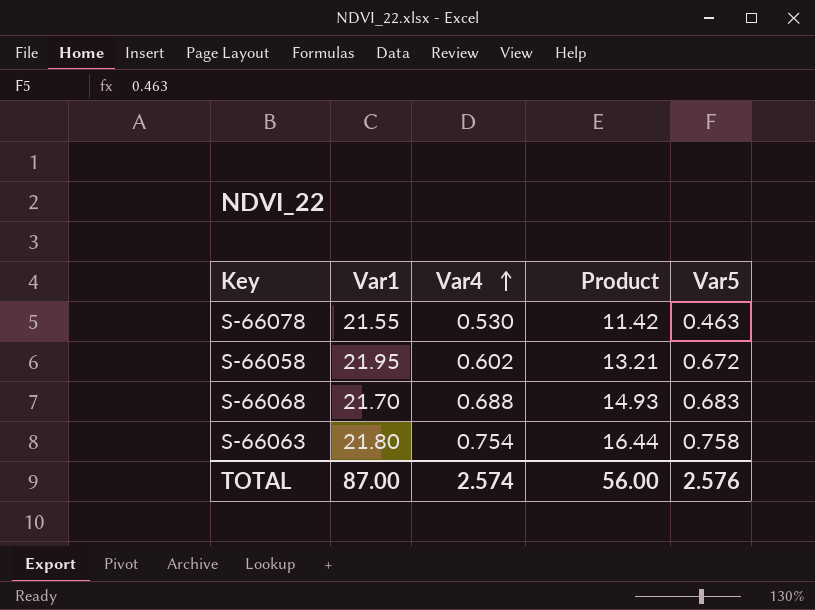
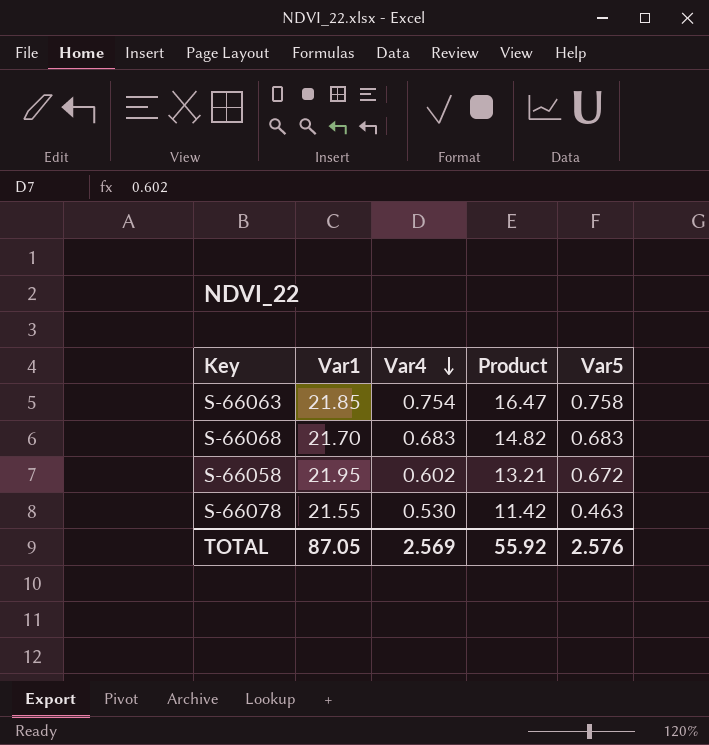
row order: Var4 ascending -> Var4 descending
S-66063 | Var1: 21.80 -> 21.85
S-66063 | Product: 16.44 -> 16.47
S-66068 | Var4: 0.688 -> 0.683
S-66068 | Product: 14.93 -> 14.82
TOTAL | Var1: 87.00 -> 87.05
TOTAL | Var4: 2.574 -> 2.569
TOTAL | Product: 56.00 -> 55.92

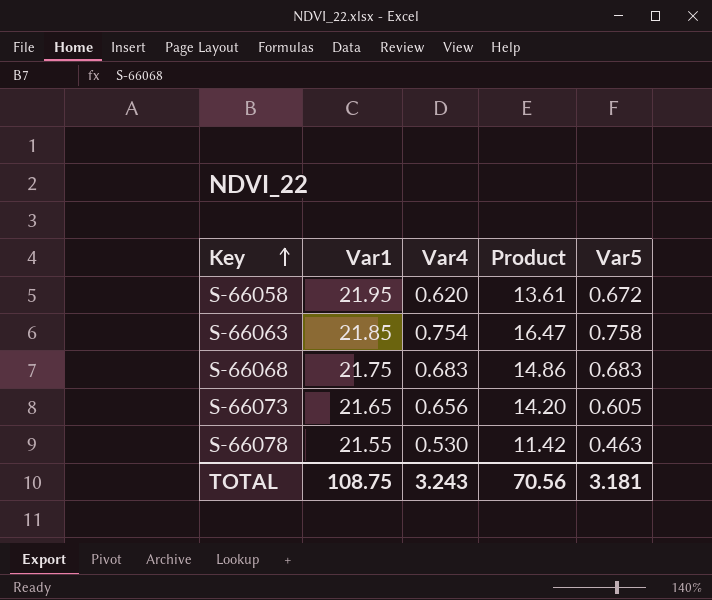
row order: Var4 descending -> Key ascending
S-66058 | Var4: 0.602 -> 0.620
S-66058 | Product: 13.21 -> 13.61
S-66068 | Var1: 21.70 -> 21.75
S-66068 | Product: 14.82 -> 14.86
row S-66073: none -> 21.65 | 0.656 | 14.20 | 0.605
TOTAL | Var1: 87.05 -> 108.75
TOTAL | Var4: 2.569 -> 3.243
TOTAL | Product: 55.92 -> 70.56
TOTAL | Var5: 2.576 -> 3.181

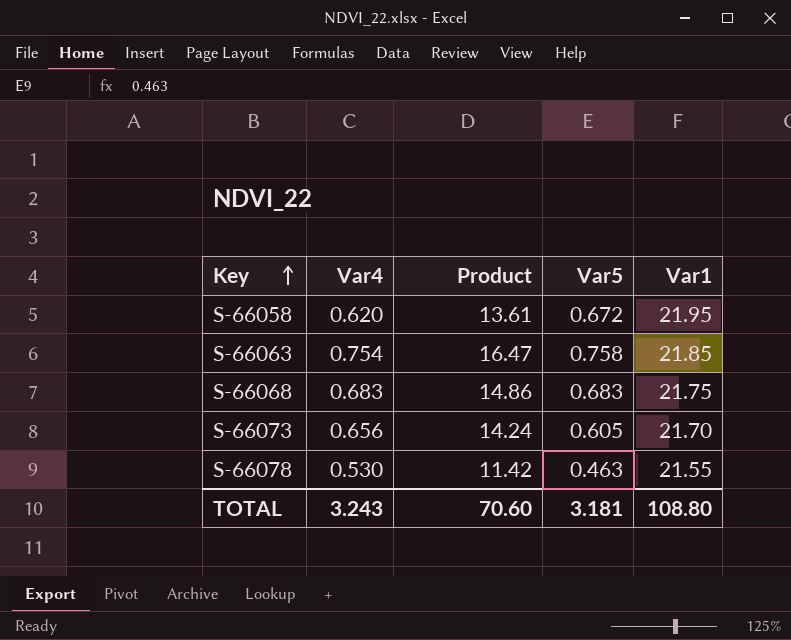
column Var1 | position: 2 -> 5
S-66073 | Product: 14.20 -> 14.24
S-66073 | Var1: 21.65 -> 21.70
TOTAL | Product: 70.56 -> 70.60
TOTAL | Var1: 108.75 -> 108.80

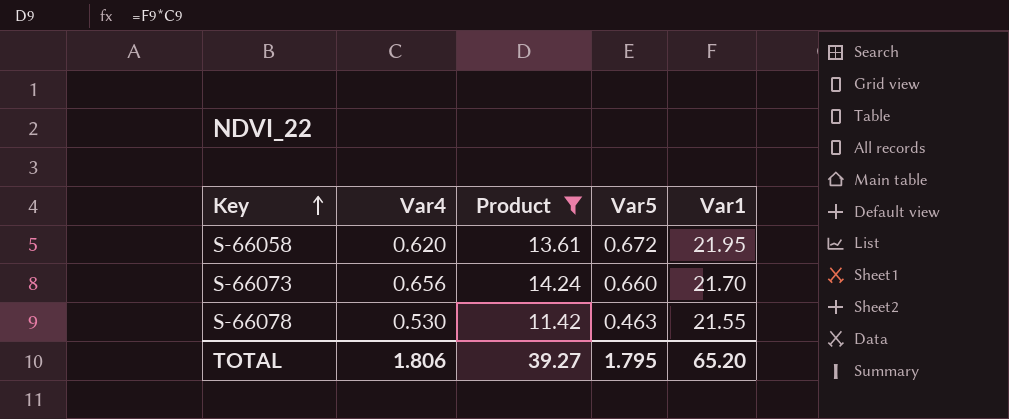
filter: none -> Product <= 14.24
S-66073 | Var5: 0.605 -> 0.660
TOTAL | Var4: 3.243 -> 1.806
TOTAL | Product: 70.60 -> 39.27
TOTAL | Var5: 3.181 -> 1.795
TOTAL | Var1: 108.80 -> 65.20

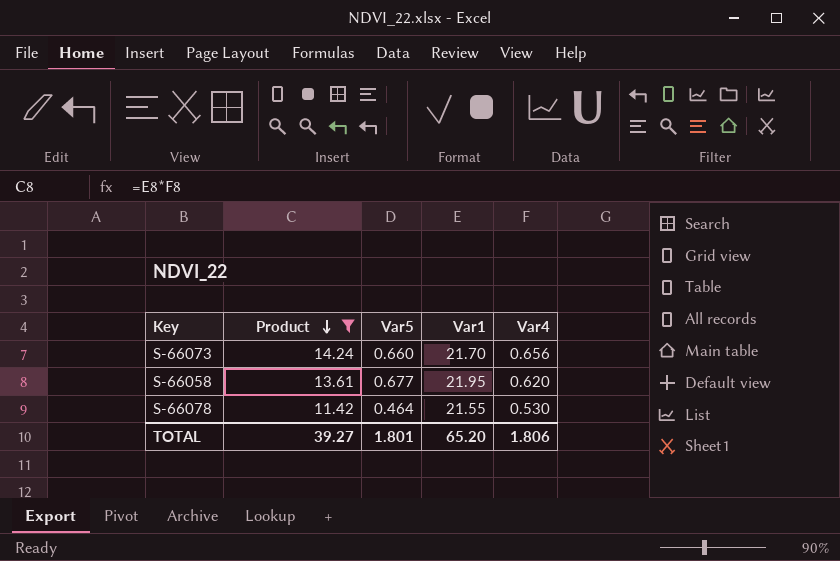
row order: Key ascending -> Product descending
column Var4 | position: 2 -> 5
S-66058 | Var5: 0.672 -> 0.677
S-66078 | Var5: 0.463 -> 0.464
TOTAL | Var5: 1.795 -> 1.801

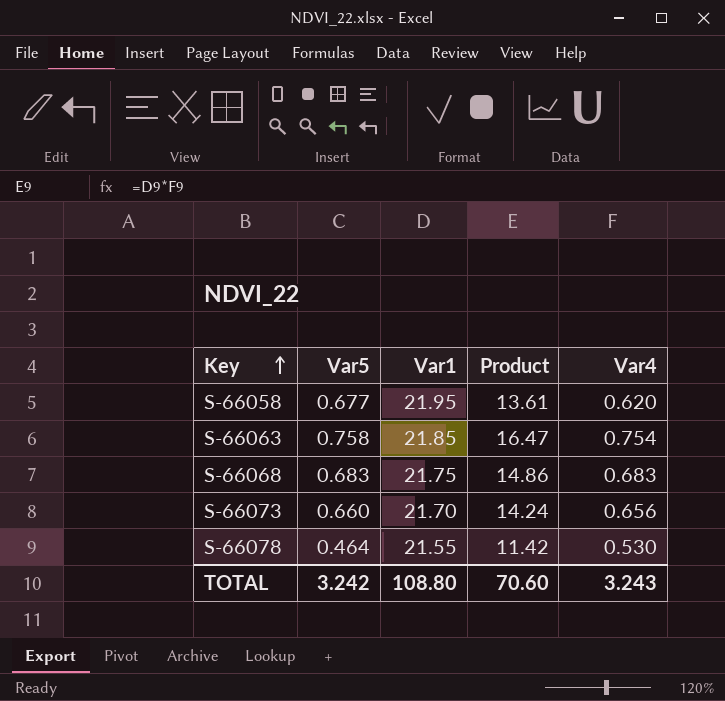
filter: Product <= 14.24 -> none
row order: Product descending -> Key ascending
column Product | position: 2 -> 4
TOTAL | Var5: 1.801 -> 3.242
TOTAL | Var1: 65.20 -> 108.80
TOTAL | Product: 39.27 -> 70.60
TOTAL | Var4: 1.806 -> 3.243

